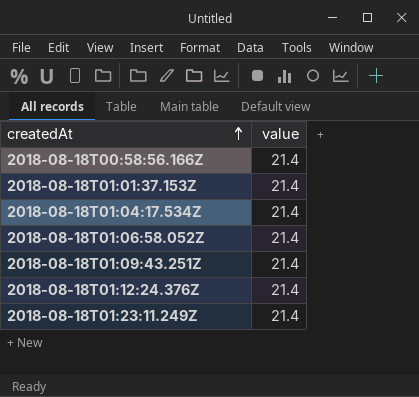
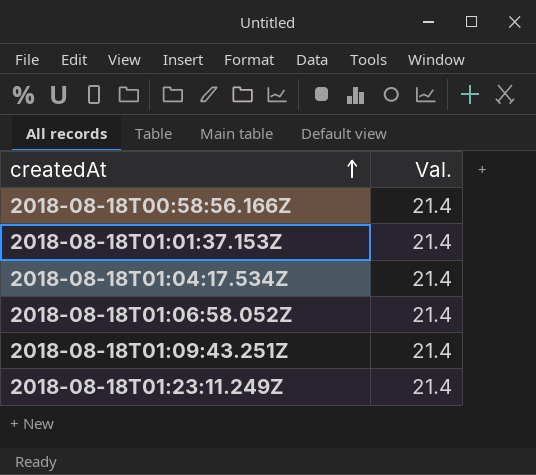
column name: value -> Val.
row 2018-08-18T01:12:24.376Z: 21.4 -> none

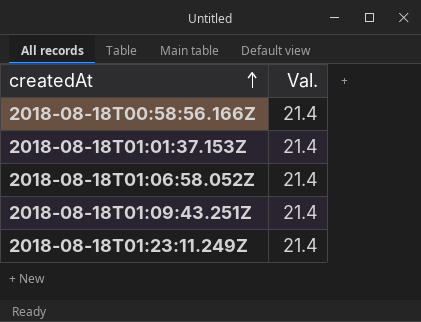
row 2018-08-18T01:04:17.534Z: 21.4 -> none

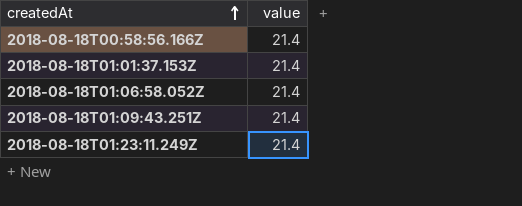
column name: Val. -> value

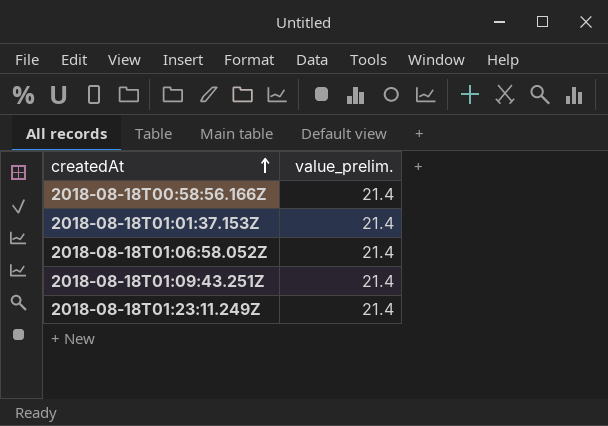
column name: value -> value_prelim.

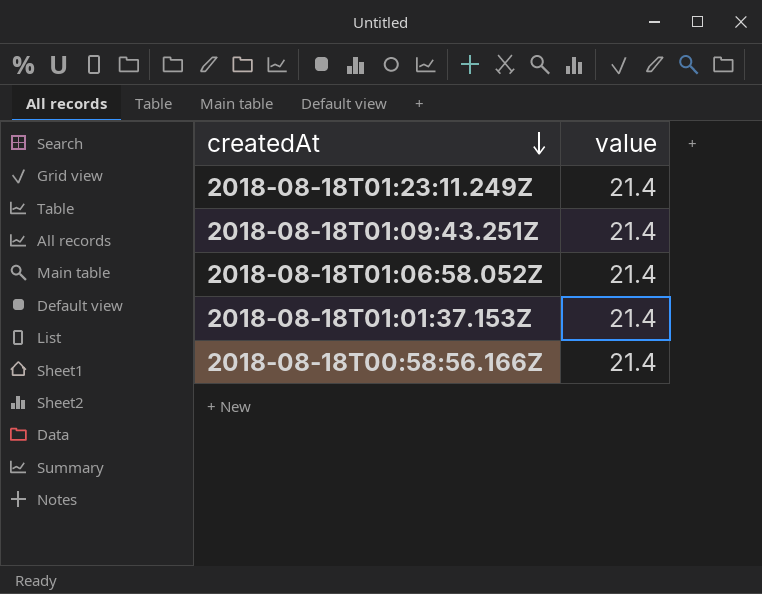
row order: createdAt ascending -> createdAt descending
column name: value_prelim. -> value

